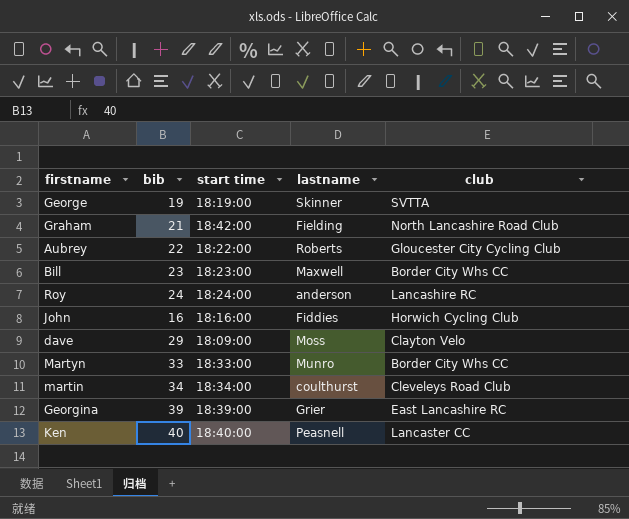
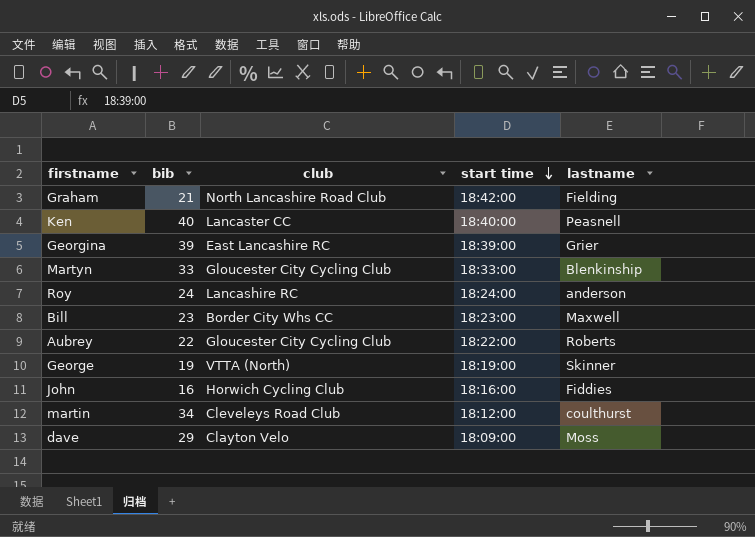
row order: none -> start time descending
column club | position: 5 -> 3
Martyn | club: Border City Whs CC -> Gloucester City Cycling Club
Martyn | lastname: Munro -> Blenkinship
George | club: SVTTA -> VTTA (North)
martin | start time: 18:34:00 -> 18:12:00

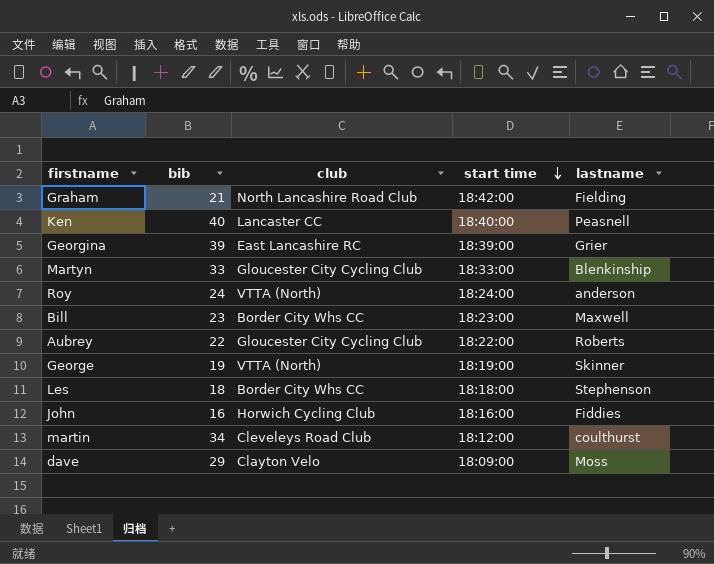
Roy | club: Lancashire RC -> VTTA (North)
row Les: none -> 18 | Border City Whs CC | 18:18:00 | Stephenson

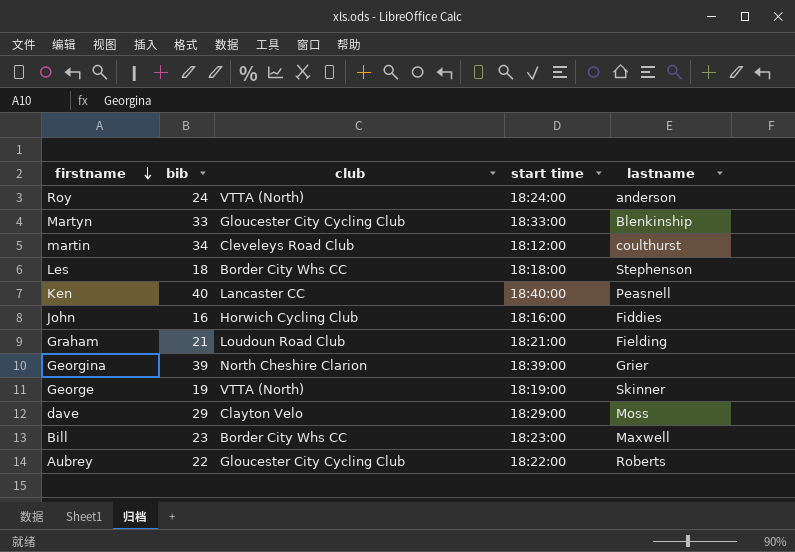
row order: start time descending -> firstname descending
Graham | club: North Lancashire Road Club -> Loudoun Road Club
Graham | start time: 18:42:00 -> 18:21:00
Georgina | club: East Lancashire RC -> North Cheshire Clarion
dave | start time: 18:09:00 -> 18:29:00

